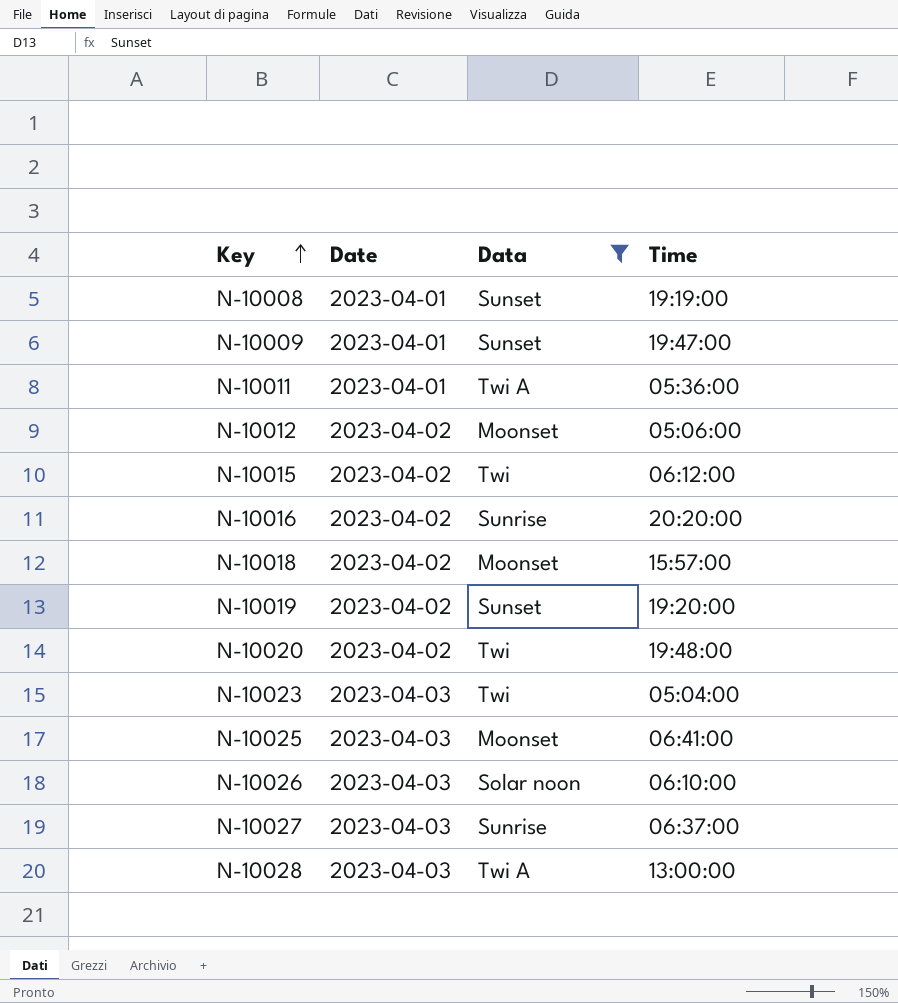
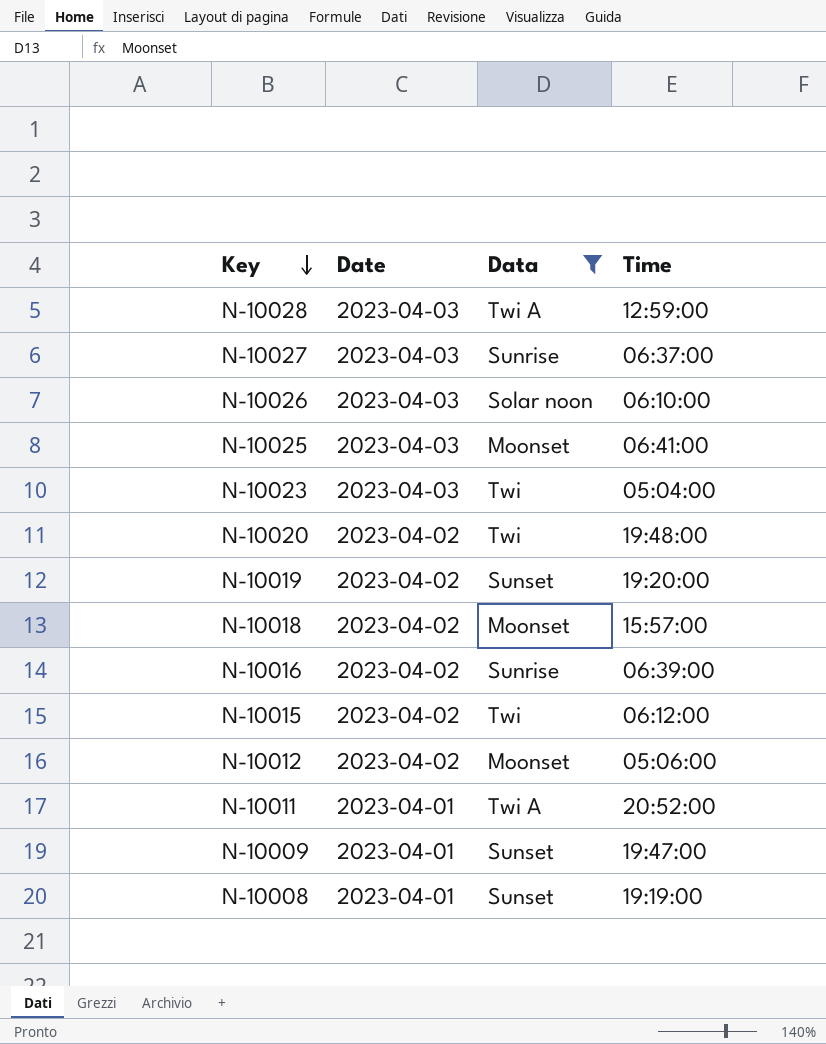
row order: Key ascending -> Key descending
N-10028 | Time: 13:00:00 -> 12:59:00
N-10016 | Time: 20:20:00 -> 06:39:00
N-10011 | Time: 05:36:00 -> 20:52:00

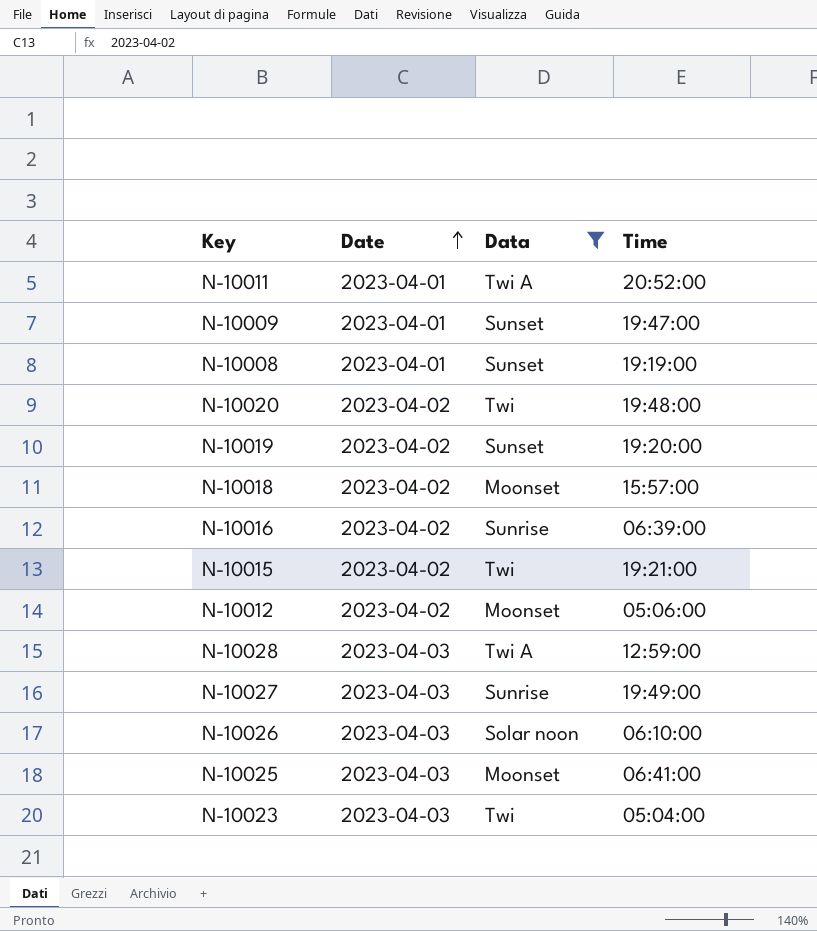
row order: Key descending -> Date ascending
N-10015 | Time: 06:12:00 -> 19:21:00
N-10027 | Time: 06:37:00 -> 19:49:00

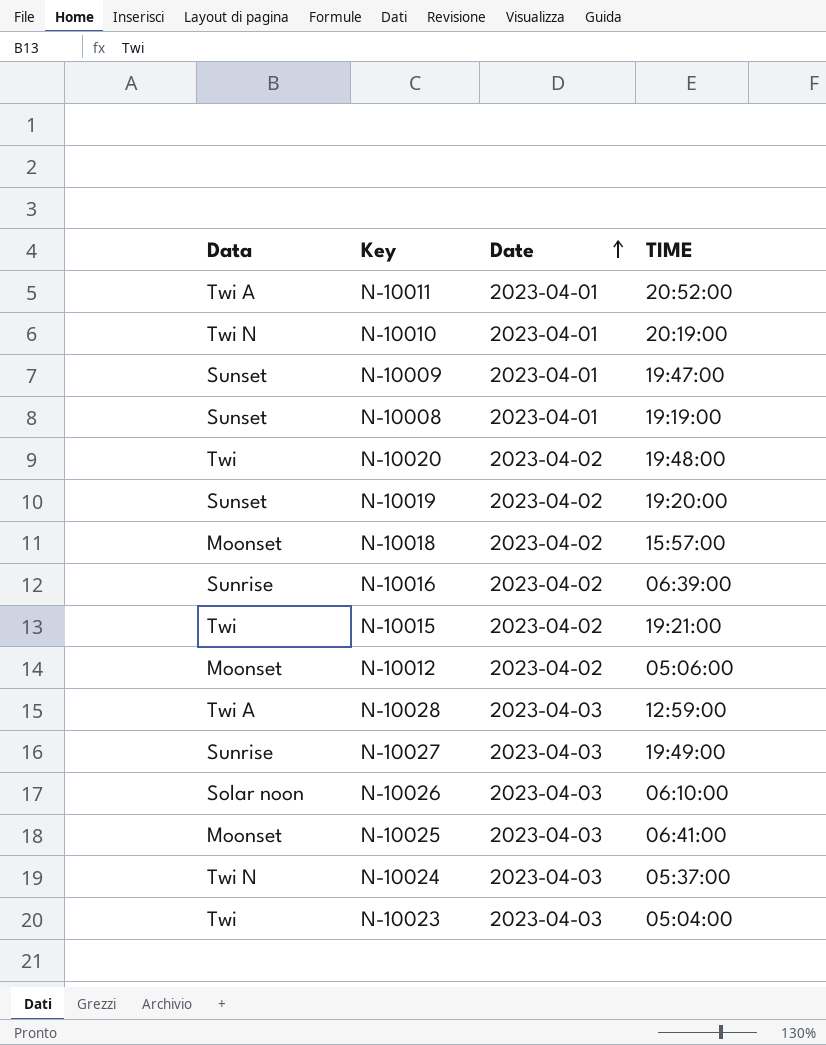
filter: Data != Twi N -> none
column Data | position: 3 -> 1
column name: Time -> TIME

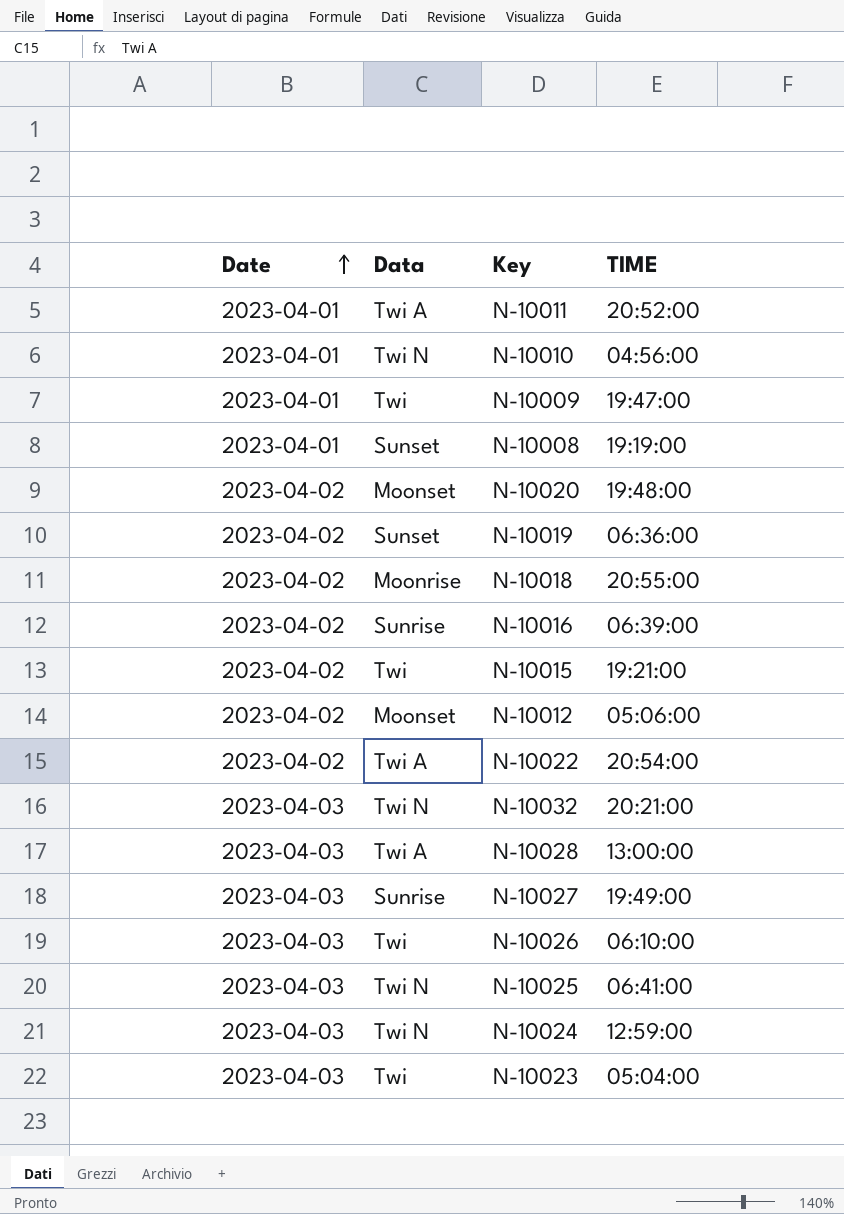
column Date | position: 3 -> 1
N-10010 | TIME: 20:19:00 -> 04:56:00
N-10009 | Data: Sunset -> Twi
N-10020 | Data: Twi -> Moonset
N-10019 | TIME: 19:20:00 -> 06:36:00
N-10018 | Data: Moonset -> Moonrise
N-10018 | TIME: 15:57:00 -> 20:55:00
row N-10022: none -> 2023-04-02 | Twi A | 20:54:00
row N-10032: none -> 2023-04-03 | Twi N | 20:21:00
N-10028 | TIME: 12:59:00 -> 13:00:00
N-10026 | Data: Solar noon -> Twi
N-10025 | Data: Moonset -> Twi N
N-10024 | TIME: 05:37:00 -> 12:59:00

